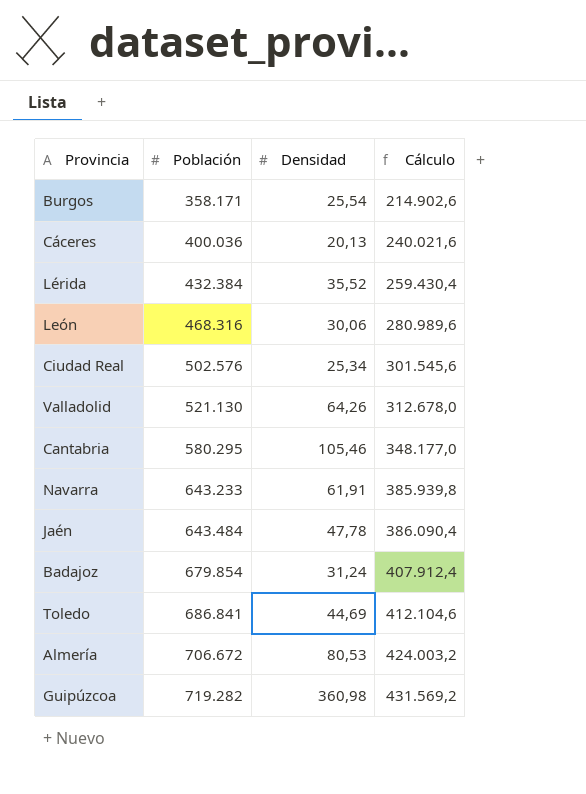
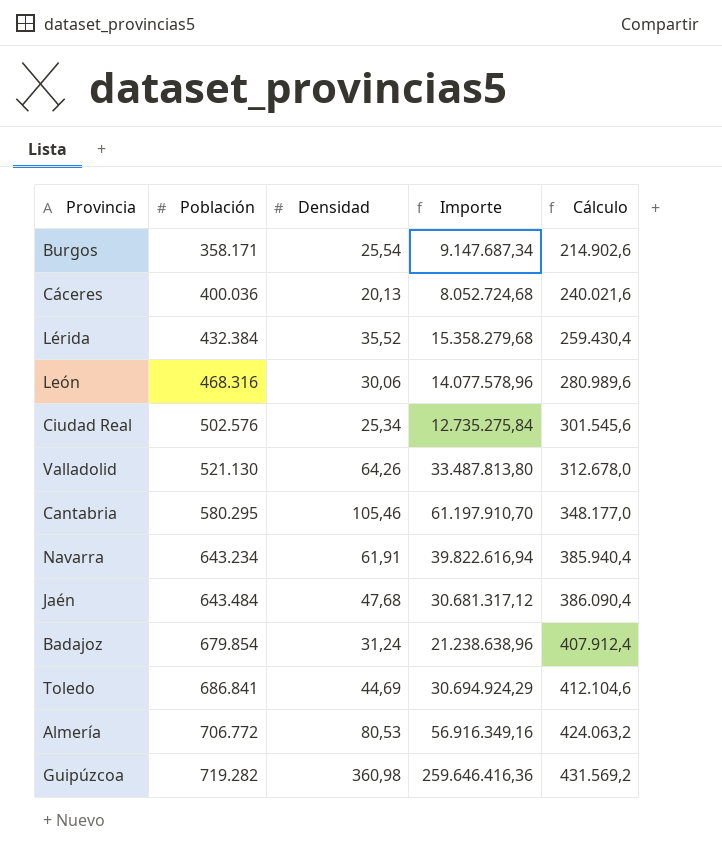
column Importe | formula: none -> [Población] * [Densidad]
Navarra | Población: 643.233 -> 643.234
Navarra | Cálculo: 385.939,8 -> 385.940,4
Jaén | Densidad: 47,78 -> 47,68
Almería | Población: 706.672 -> 706.772
Almería | Cálculo: 424.003,2 -> 424.063,2

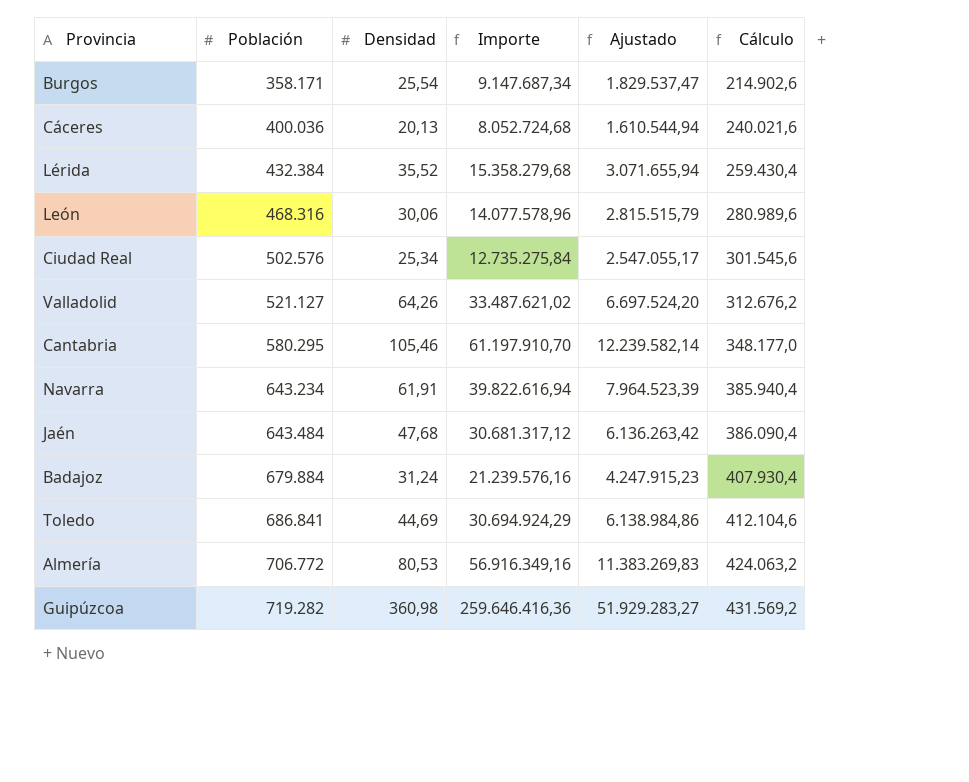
column Ajustado | formula: none -> [Importe] * 0,2
Valladolid | Población: 521.130 -> 521.127
Valladolid | Importe: 33.487.813,80 -> 33.487.621,02
Valladolid | Cálculo: 312.678,0 -> 312.676,2
Badajoz | Población: 679.854 -> 679.884
Badajoz | Importe: 21.238.638,96 -> 21.239.576,16
Badajoz | Cálculo: 407.912,4 -> 407.930,4

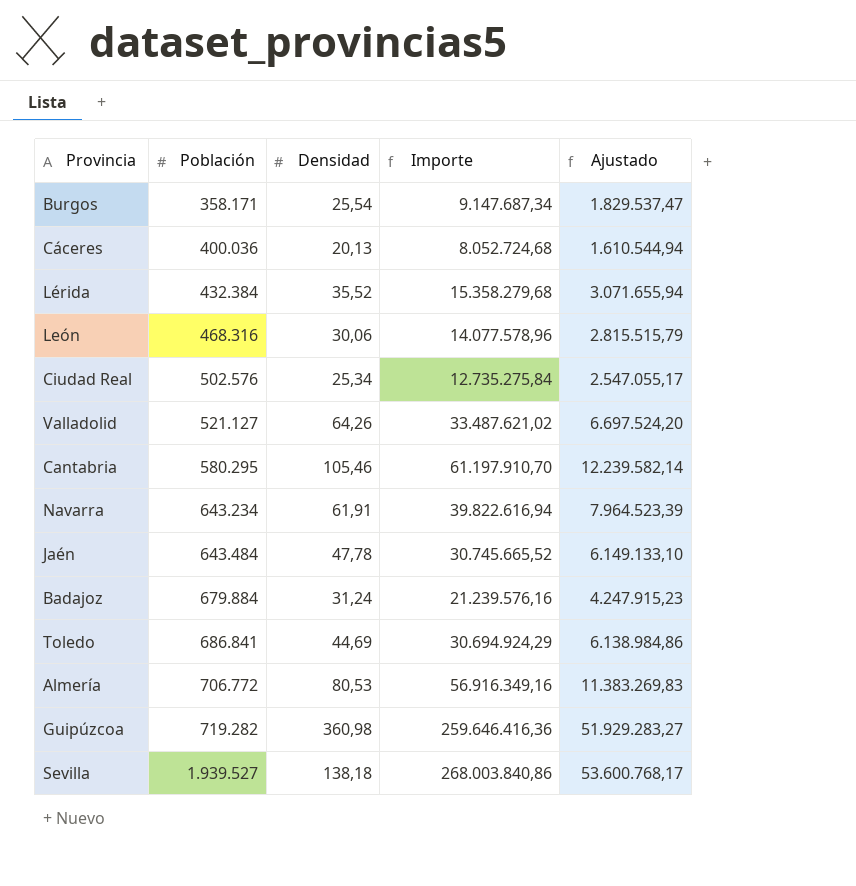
column Cálculo | formula: [Población] * 0,6 -> none
Jaén | Densidad: 47,68 -> 47,78
Jaén | Importe: 30.681.317,12 -> 30.745.665,52
Jaén | Ajustado: 6.136.263,42 -> 6.149.133,10
row Sevilla: none -> 1.939.527 | 138,18 | 268.003.840,86 | 53.600.768,17

